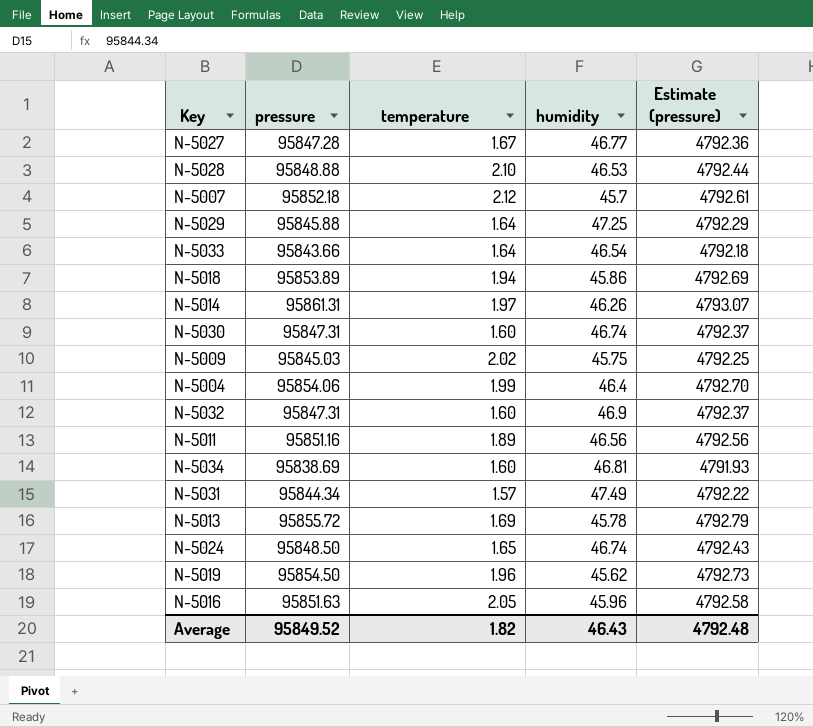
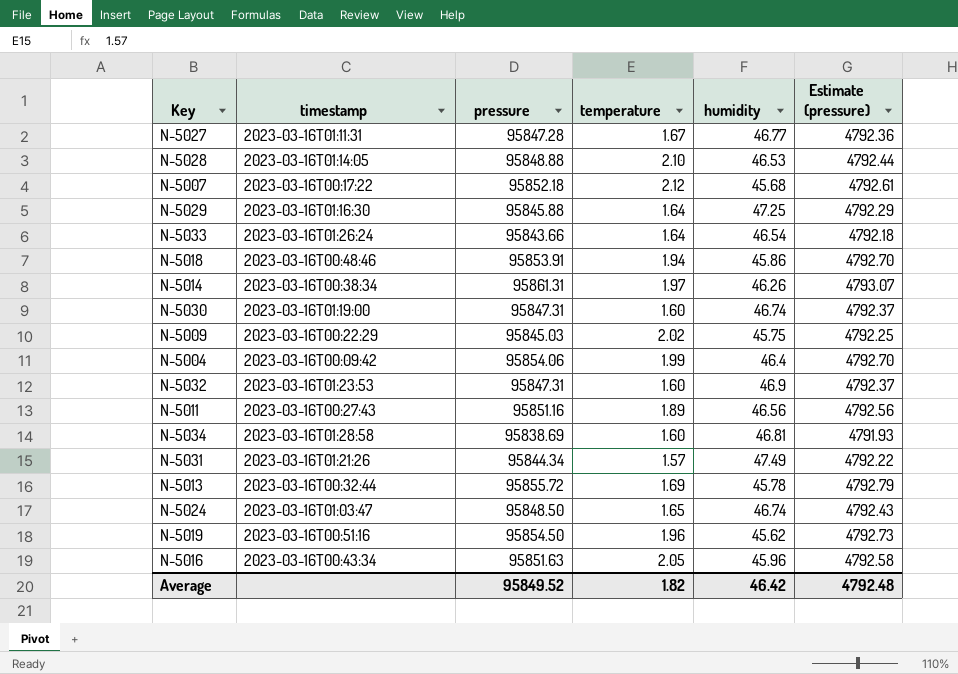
column timestamp | position: none -> 2
N-5007 | humidity: 45.7 -> 45.68
N-5018 | pressure: 95853.89 -> 95853.91
N-5018 | Estimate (pressure): 4792.69 -> 4792.70
Average | humidity: 46.43 -> 46.42

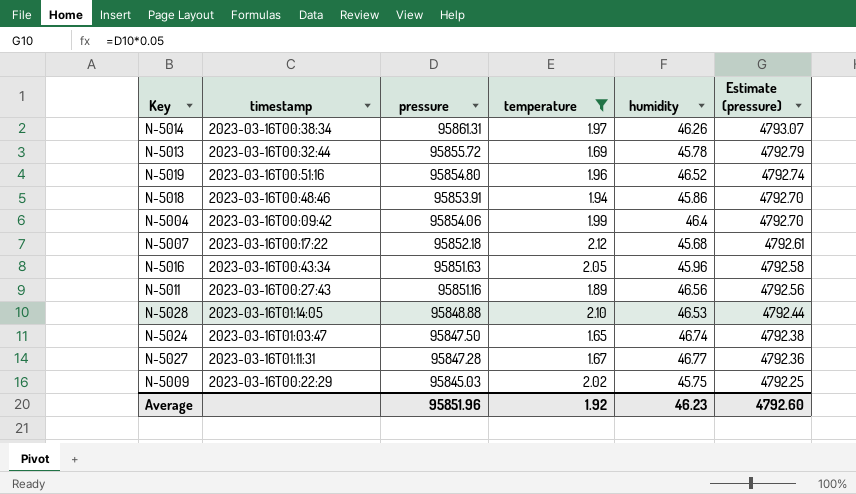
filter: none -> temperature >= 1.65
row order: none -> Estimate (pressure) descending
N-5019 | pressure: 95854.50 -> 95854.80
N-5019 | humidity: 45.62 -> 46.52
N-5019 | Estimate (pressure): 4792.73 -> 4792.74
N-5024 | pressure: 95848.50 -> 95847.50
N-5024 | Estimate (pressure): 4792.43 -> 4792.38
Average | pressure: 95849.52 -> 95851.96
Average | temperature: 1.82 -> 1.92
Average | humidity: 46.42 -> 46.23
Average | Estimate (pressure): 4792.48 -> 4792.60

